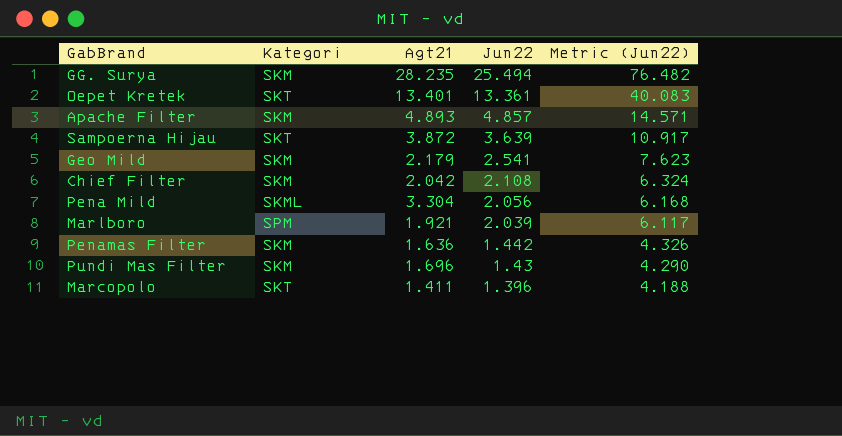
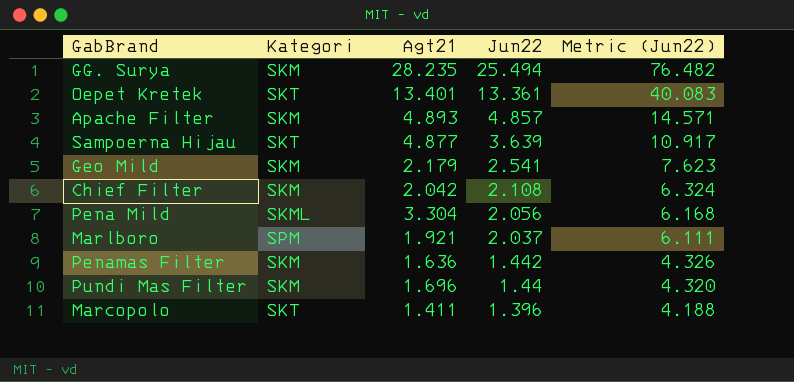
Sampoerna Hijau | Agt21: 3.872 -> 4.877
Marlboro | Jun22: 2.039 -> 2.037
Marlboro | Metric (Jun22): 6.117 -> 6.111
Pundi Mas Filter | Jun22: 1.43 -> 1.44
Pundi Mas Filter | Metric (Jun22): 4.290 -> 4.320

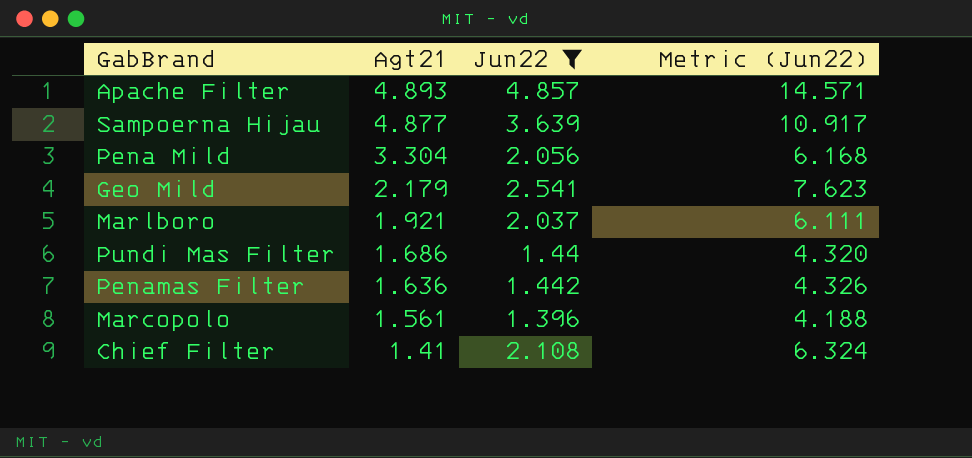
filter: none -> Jun22 <= 4.857
row order: Jun22 descending -> Agt21 descending
column Kategori | position: 2 -> none
Pundi Mas Filter | Agt21: 1.696 -> 1.686
Marcopolo | Agt21: 1.411 -> 1.561
Chief Filter | Agt21: 2.042 -> 1.41

